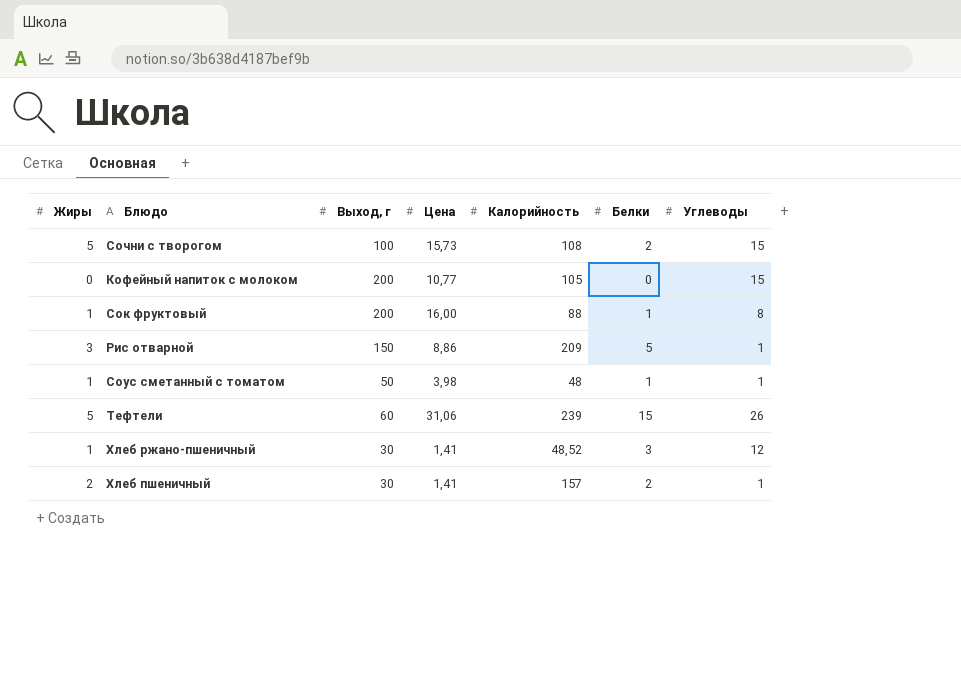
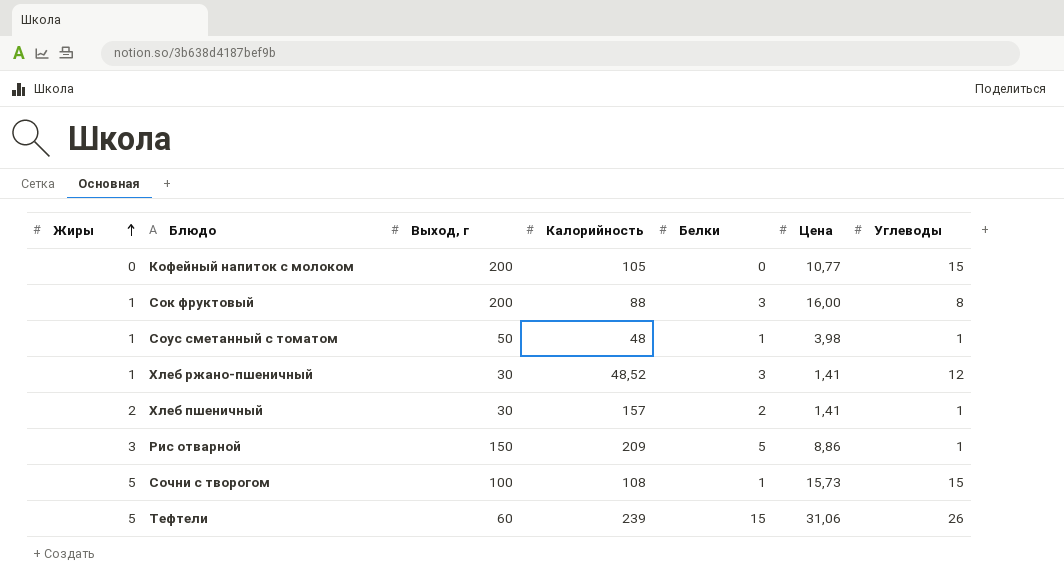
row order: none -> Жиры ascending
column Цена | position: 4 -> 6
Сок фруктовый | Белки: 1 -> 3
Сочни с творогом | Белки: 2 -> 1

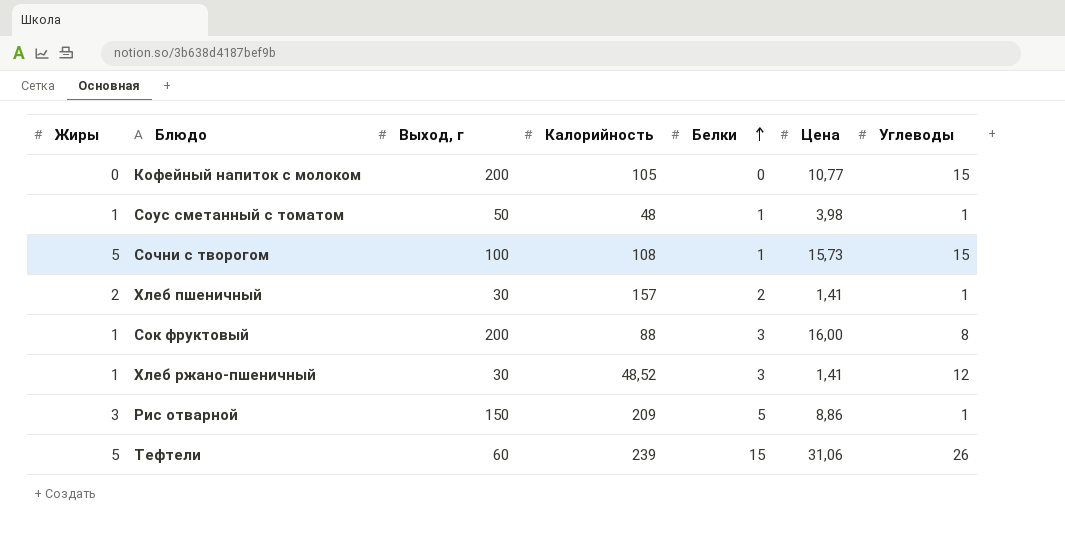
row order: Жиры ascending -> Белки ascending

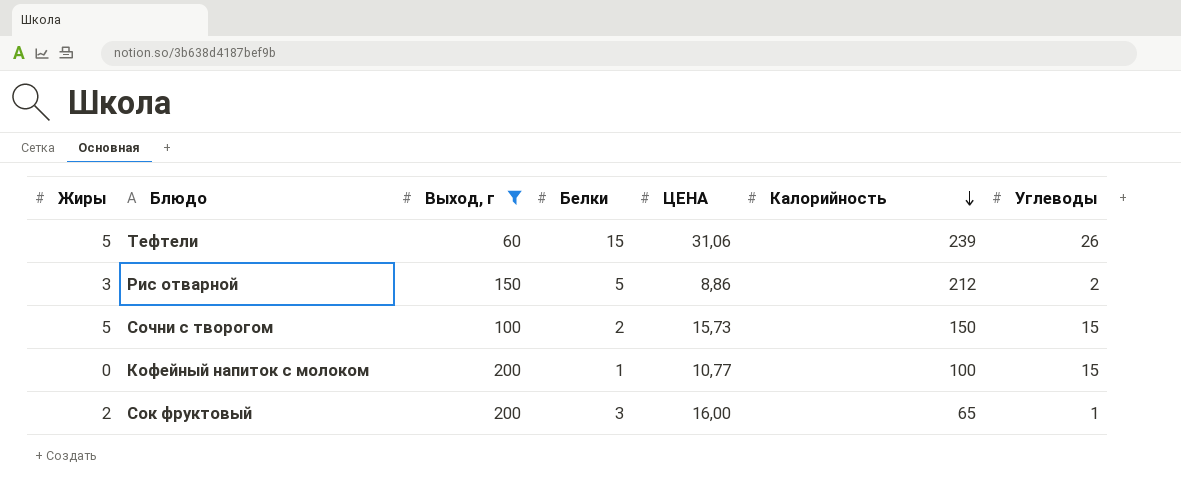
filter: none -> Выход, г >= 60
row order: Белки ascending -> Калорийность descending
column name: Цена -> ЦЕНА
column Калорийность | position: 4 -> 6
Рис отварной | Калорийность: 209 -> 212
Рис отварной | Углеводы: 1 -> 2
Сочни с творогом | Белки: 1 -> 2
Сочни с творогом | Калорийность: 108 -> 150
Кофейный напиток с молоком | Белки: 0 -> 1
Кофейный напиток с молоком | Калорийность: 105 -> 100
Сок фруктовый | Жиры: 1 -> 2
Сок фруктовый | Калорийность: 88 -> 65
Сок фруктовый | Углеводы: 8 -> 1

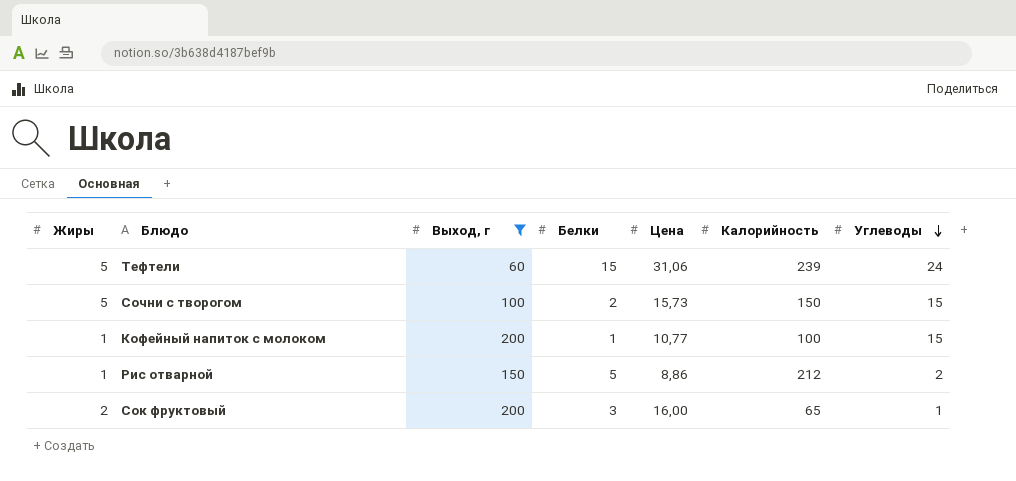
row order: Калорийность descending -> Углеводы descending
column name: ЦЕНА -> Цена
Тефтели | Углеводы: 26 -> 24
Кофейный напиток с молоком | Жиры: 0 -> 1
Рис отварной | Жиры: 3 -> 1

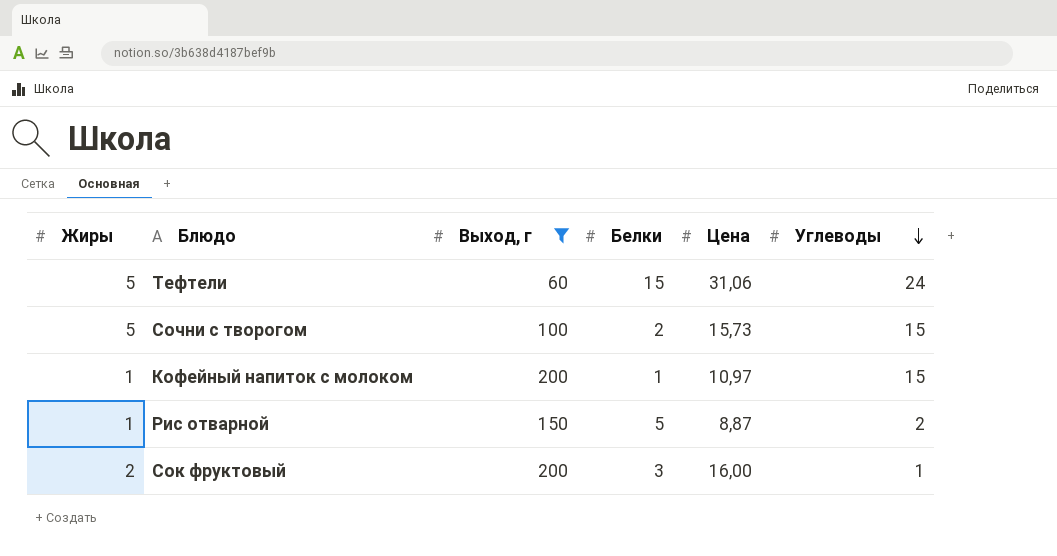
column Калорийность | position: 6 -> none
Кофейный напиток с молоком | Цена: 10,77 -> 10,97
Рис отварной | Цена: 8,86 -> 8,87

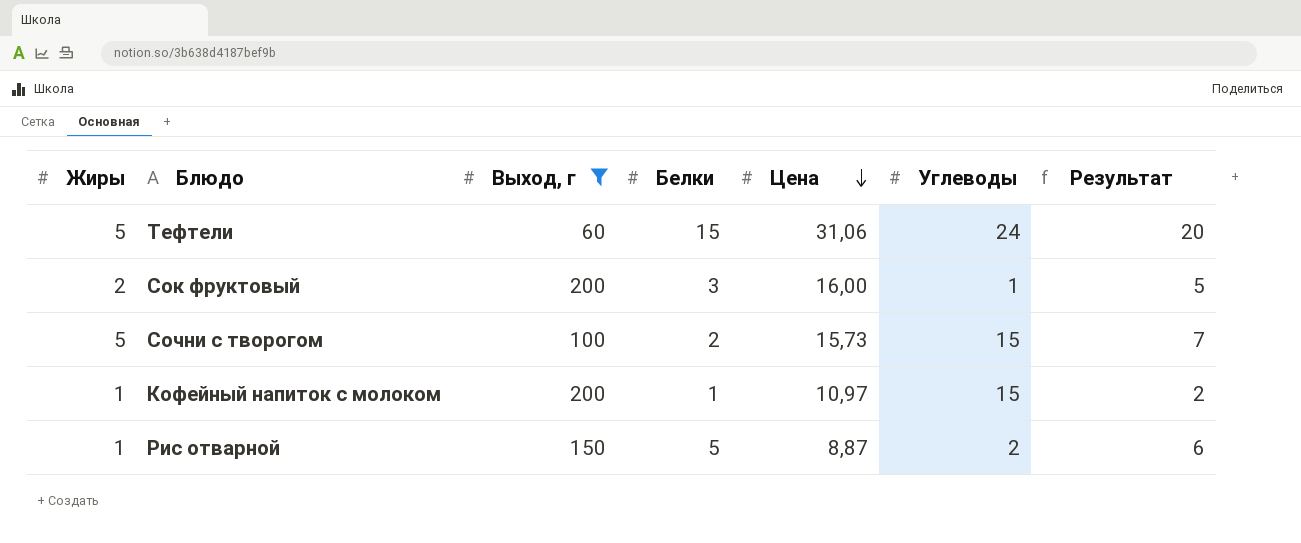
row order: Углеводы descending -> Цена descending
column Результат | formula: none -> [Жиры] + [Белки]

